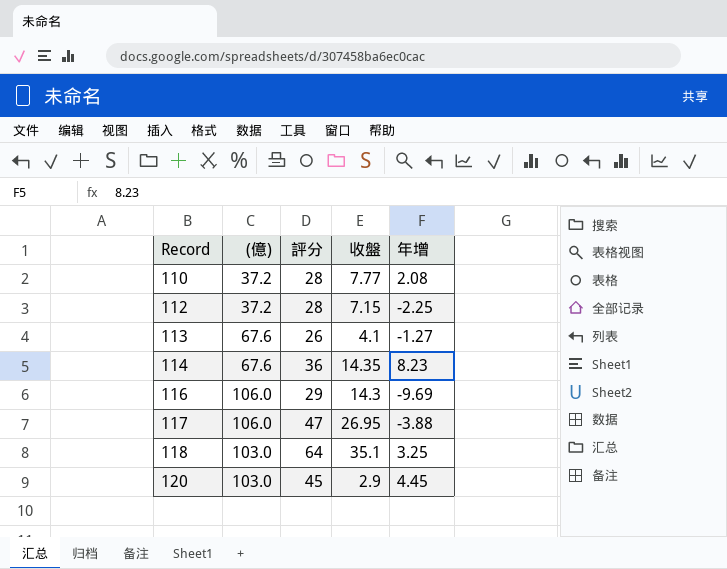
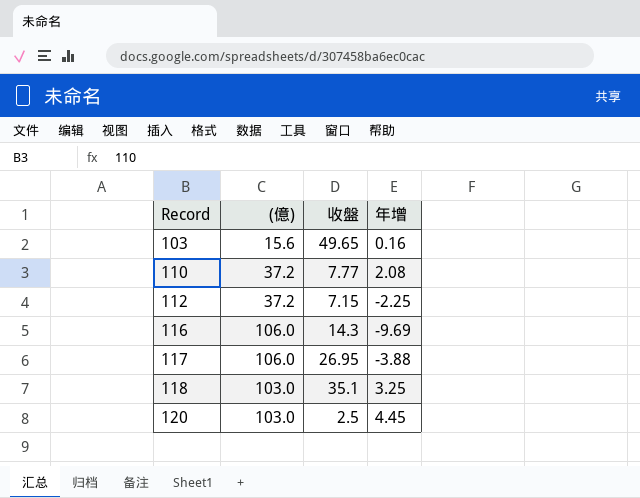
column 評分 | position: 3 -> none
row 113: 67.6 | 26 | 4.1 | -1.27 -> none
row 114: 67.6 | 36 | 14.35 | 8.23 -> none
row 103: none -> 15.6 | 49.65 | 0.16
120 | 收盤: 2.9 -> 2.5

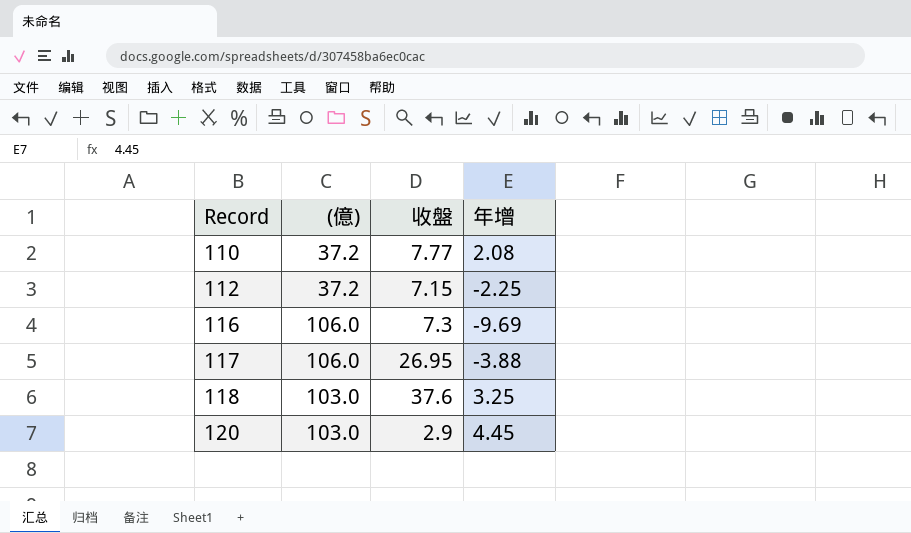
row 103: 15.6 | 49.65 | 0.16 -> none
116 | 收盤: 14.3 -> 7.3
118 | 收盤: 35.1 -> 37.6
120 | 收盤: 2.5 -> 2.9

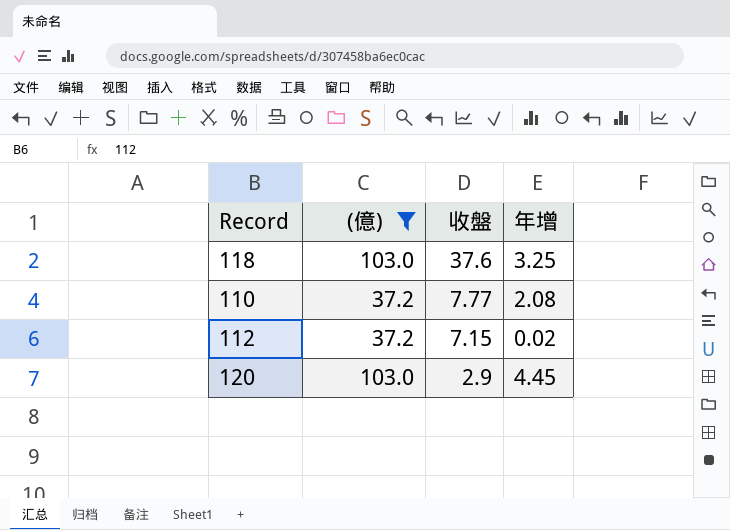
filter: none -> (億) != 106.0
row order: Record ascending -> 收盤 descending
112 | 年增: -2.25 -> 0.02

